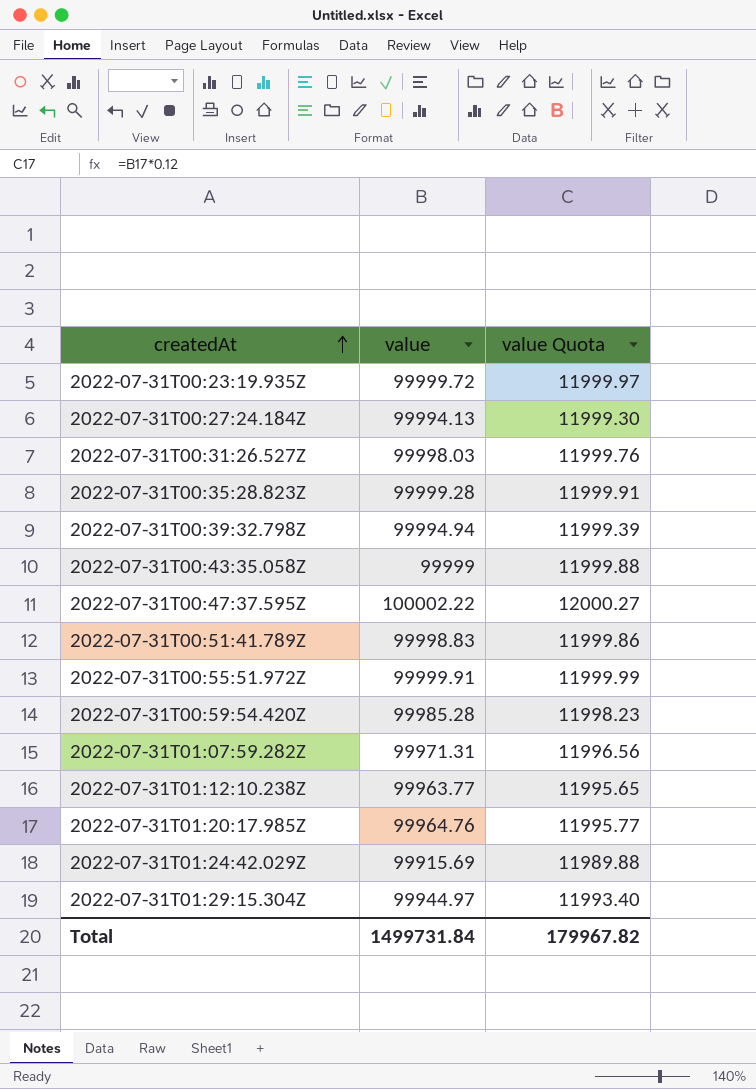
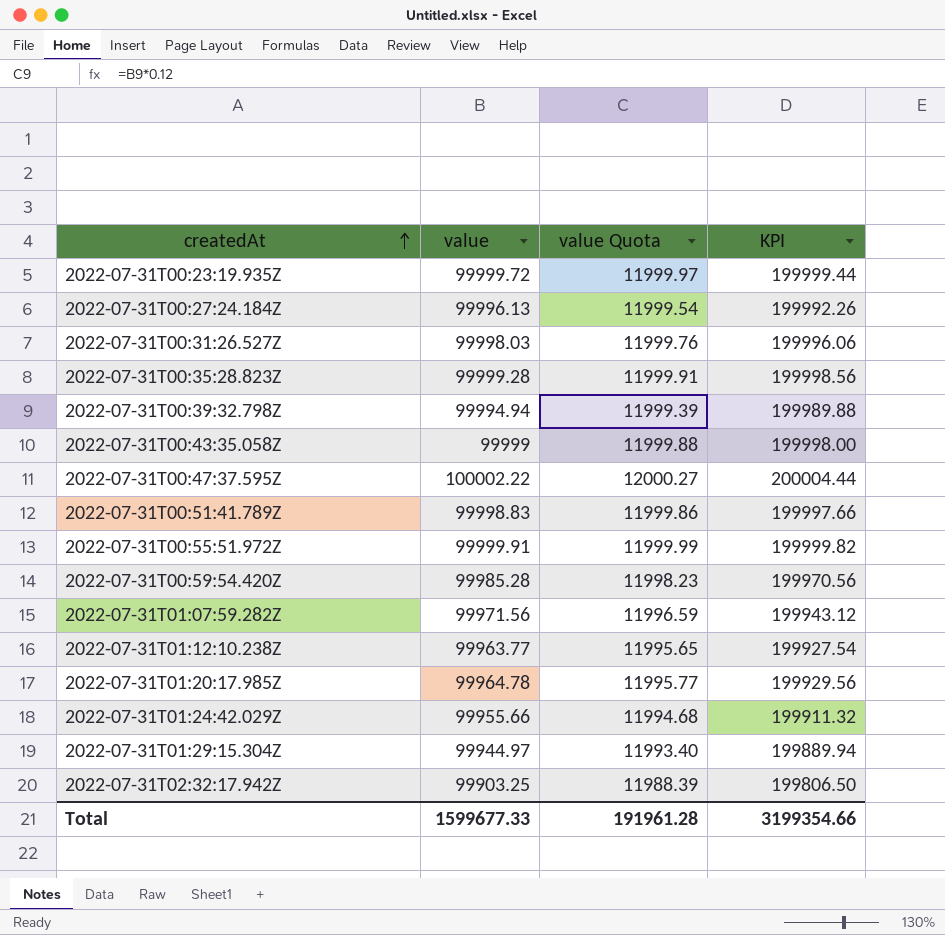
column KPI | formula: none -> [value] * 2
2022-07-31T00:27:24.184Z | value: 99994.13 -> 99996.13
2022-07-31T00:27:24.184Z | value Quota: 11999.30 -> 11999.54
2022-07-31T01:07:59.282Z | value: 99971.31 -> 99971.56
2022-07-31T01:07:59.282Z | value Quota: 11996.56 -> 11996.59
2022-07-31T01:20:17.985Z | value: 99964.76 -> 99964.78
2022-07-31T01:24:42.029Z | value: 99915.69 -> 99955.66
2022-07-31T01:24:42.029Z | value Quota: 11989.88 -> 11994.68
row 2022-07-31T02:32:17.942Z: none -> 99903.25 | 11988.39 | 199806.50
Total | value: 1499731.84 -> 1599677.33
Total | value Quota: 179967.82 -> 191961.28

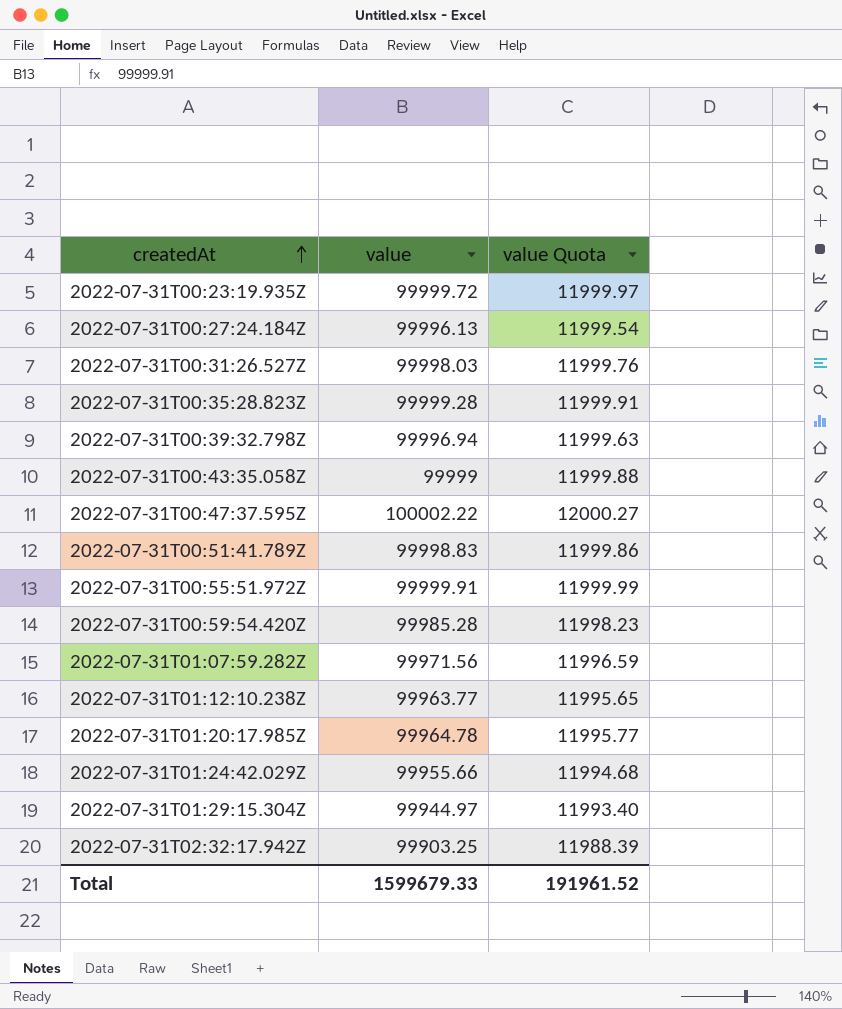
column KPI | formula: [value] * 2 -> none
2022-07-31T00:39:32.798Z | value: 99994.94 -> 99996.94
2022-07-31T00:39:32.798Z | value Quota: 11999.39 -> 11999.63
Total | value: 1599677.33 -> 1599679.33
Total | value Quota: 191961.28 -> 191961.52

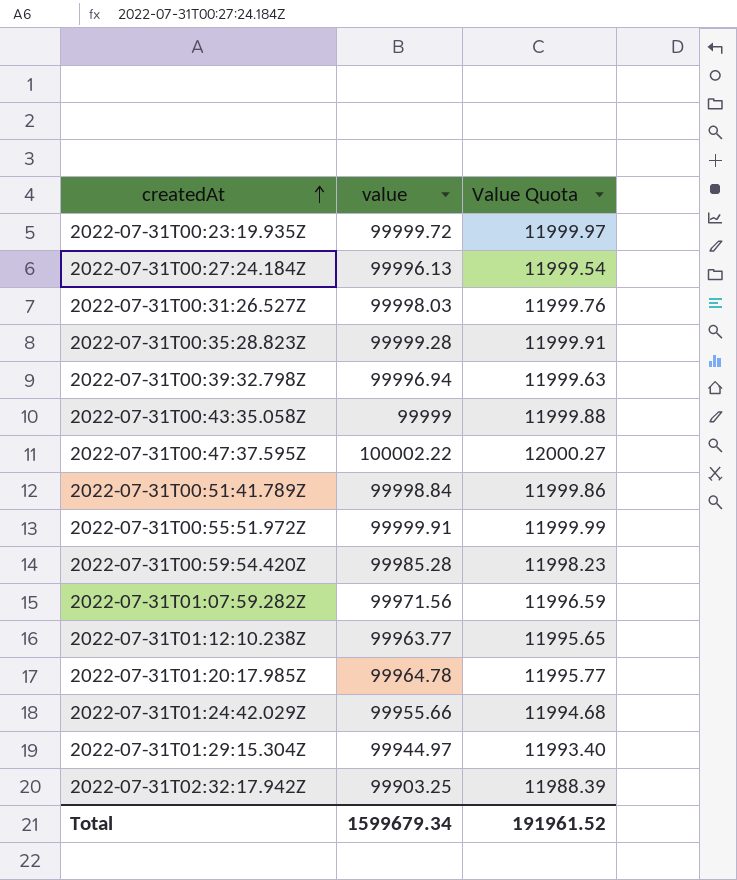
column name: value Quota -> Value Quota
2022-07-31T00:51:41.789Z | value: 99998.83 -> 99998.84
Total | value: 1599679.33 -> 1599679.34

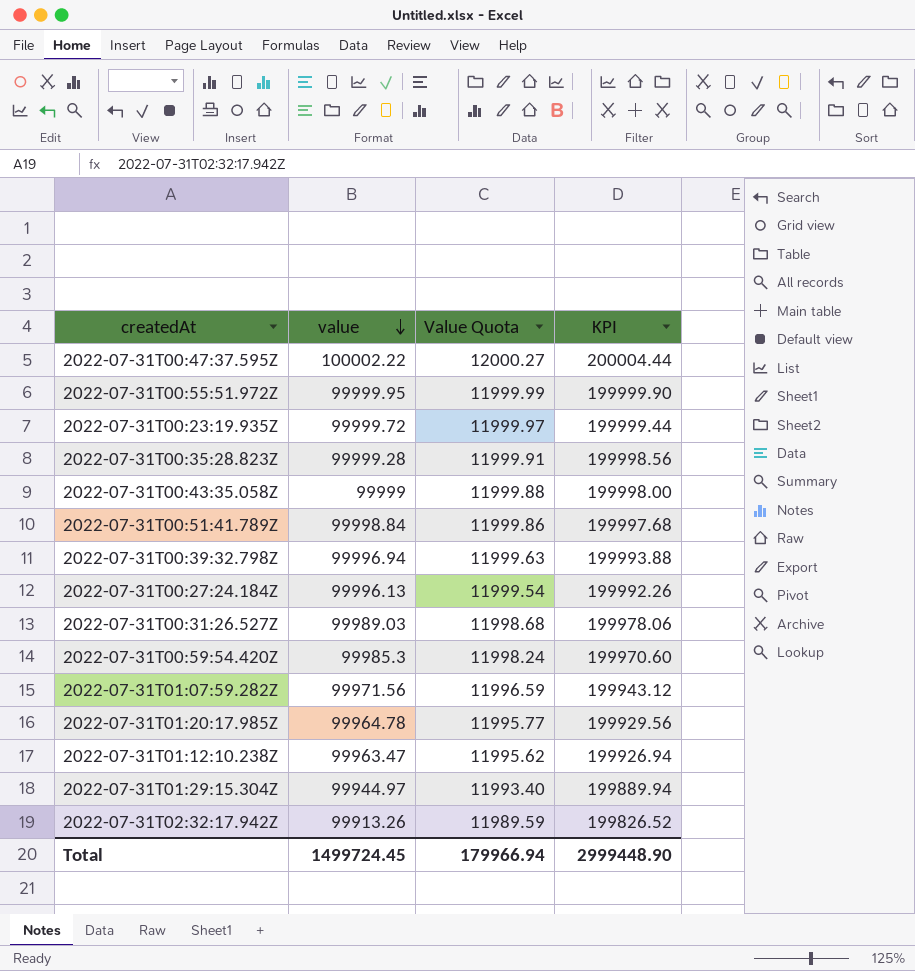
row order: createdAt ascending -> value descending
column KPI | formula: none -> [value] * 2
row 2022-07-31T01:24:42.029Z: 99955.66 | 11994.68 -> none
2022-07-31T00:55:51.972Z | value: 99999.91 -> 99999.95
2022-07-31T00:31:26.527Z | value: 99998.03 -> 99989.03
2022-07-31T00:31:26.527Z | Value Quota: 11999.76 -> 11998.68
2022-07-31T00:59:54.420Z | value: 99985.28 -> 99985.3
2022-07-31T00:59:54.420Z | Value Quota: 11998.23 -> 11998.24
2022-07-31T01:12:10.238Z | value: 99963.77 -> 99963.47
2022-07-31T01:12:10.238Z | Value Quota: 11995.65 -> 11995.62
2022-07-31T02:32:17.942Z | value: 99903.25 -> 99913.26
2022-07-31T02:32:17.942Z | Value Quota: 11988.39 -> 11989.59
Total | value: 1599679.34 -> 1499724.45
Total | Value Quota: 191961.52 -> 179966.94

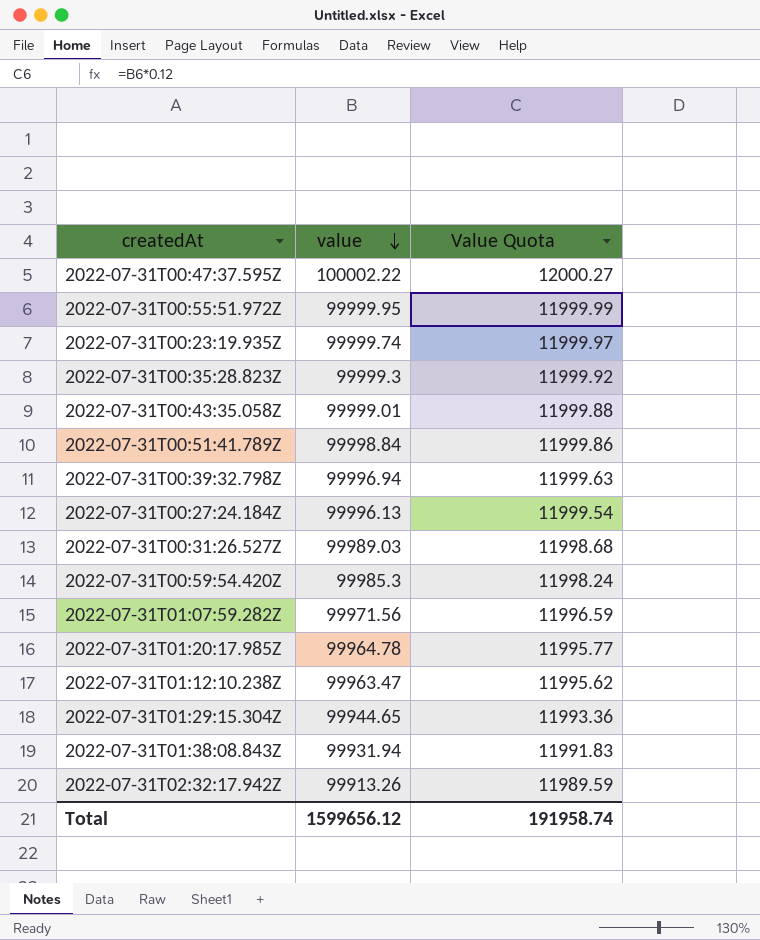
column KPI | formula: [value] * 2 -> none
2022-07-31T00:23:19.935Z | value: 99999.72 -> 99999.74
2022-07-31T00:35:28.823Z | value: 99999.28 -> 99999.3
2022-07-31T00:35:28.823Z | Value Quota: 11999.91 -> 11999.92
2022-07-31T00:43:35.058Z | value: 99999 -> 99999.01
2022-07-31T01:29:15.304Z | value: 99944.97 -> 99944.65
2022-07-31T01:29:15.304Z | Value Quota: 11993.40 -> 11993.36
row 2022-07-31T01:38:08.843Z: none -> 99931.94 | 11991.83
Total | value: 1499724.45 -> 1599656.12
Total | Value Quota: 179966.94 -> 191958.74

